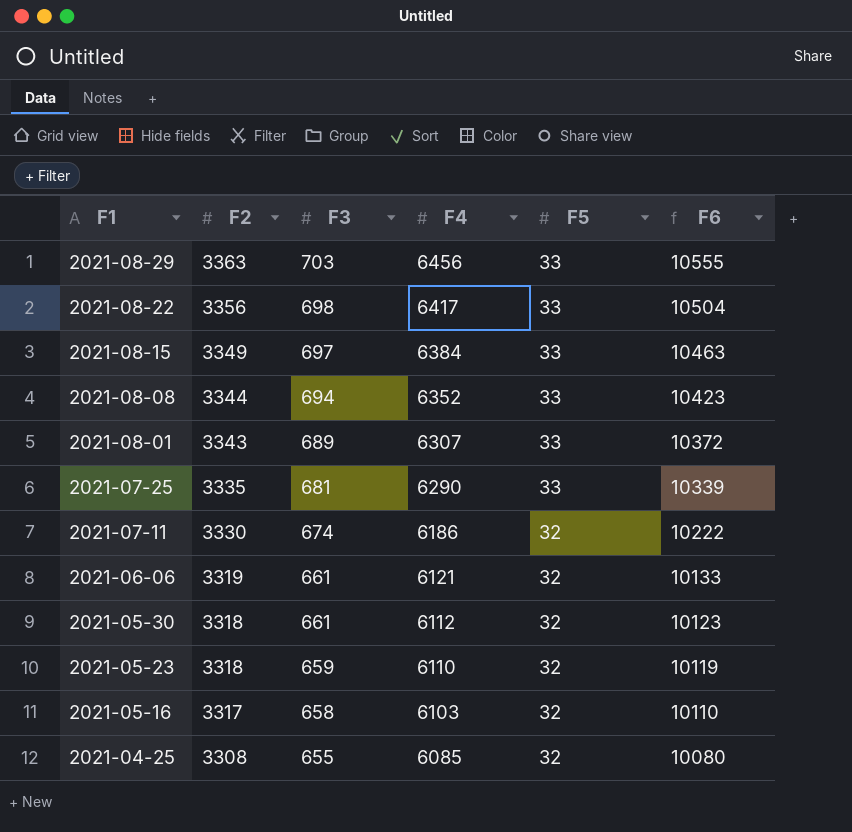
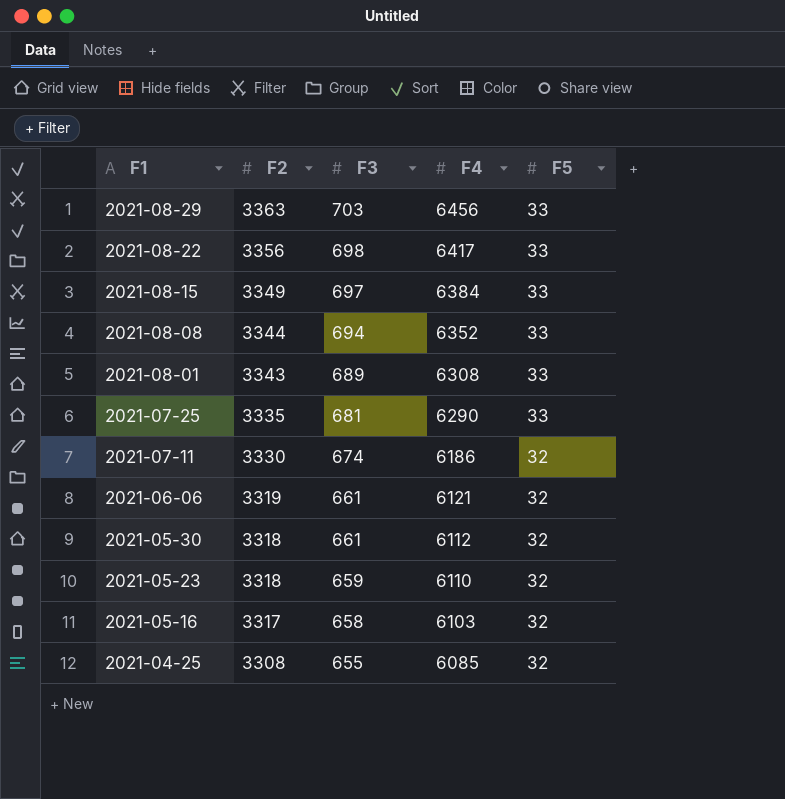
column F6 | formula: [F2] + [F3] + [F4] + [F5] -> none
2021-08-01 | F4: 6307 -> 6308

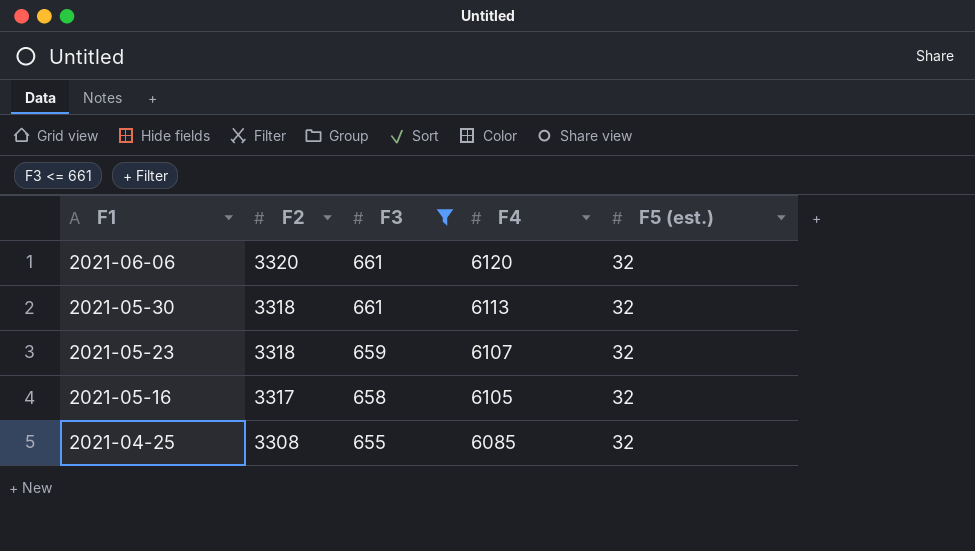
filter: none -> F3 <= 661
column name: F5 -> F5 (est.)
2021-06-06 | F2: 3319 -> 3320
2021-06-06 | F4: 6121 -> 6120
2021-05-30 | F4: 6112 -> 6113
2021-05-23 | F4: 6110 -> 6107
2021-05-16 | F4: 6103 -> 6105

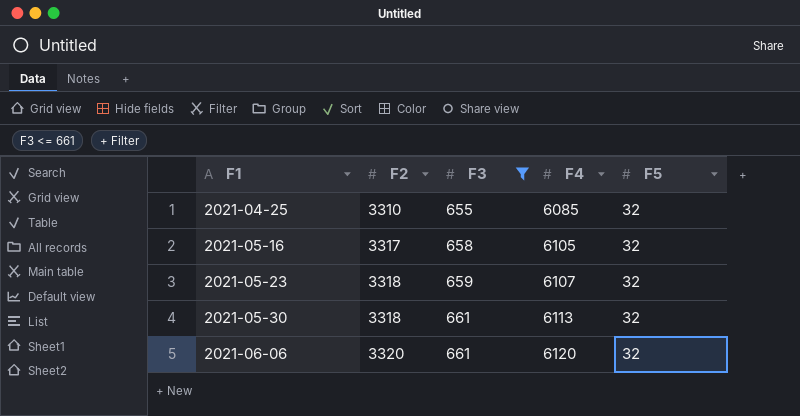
row order: F1 descending -> F1 ascending
column name: F5 (est.) -> F5
2021-04-25 | F2: 3308 -> 3310

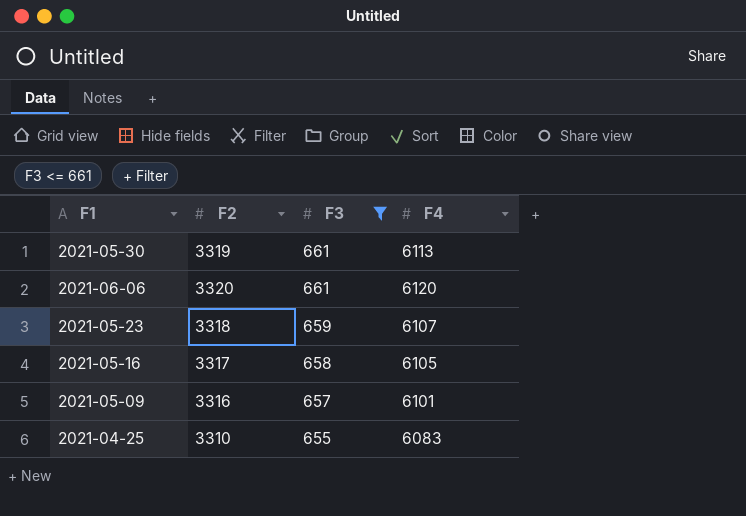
row order: F1 ascending -> F3 descending
column F5 | position: 5 -> none
2021-05-30 | F2: 3318 -> 3319
row 2021-05-09: none -> 3316 | 657 | 6101
2021-04-25 | F4: 6085 -> 6083

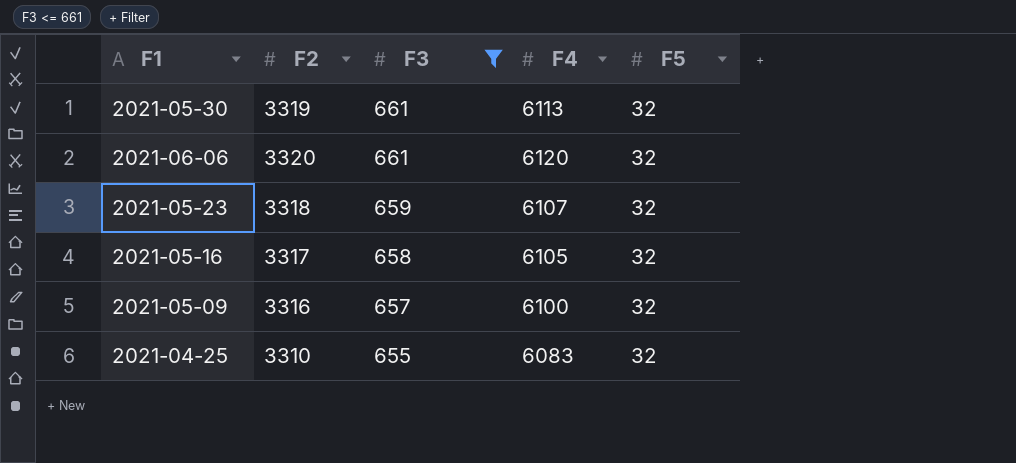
column F5 | position: none -> 5
2021-05-09 | F4: 6101 -> 6100

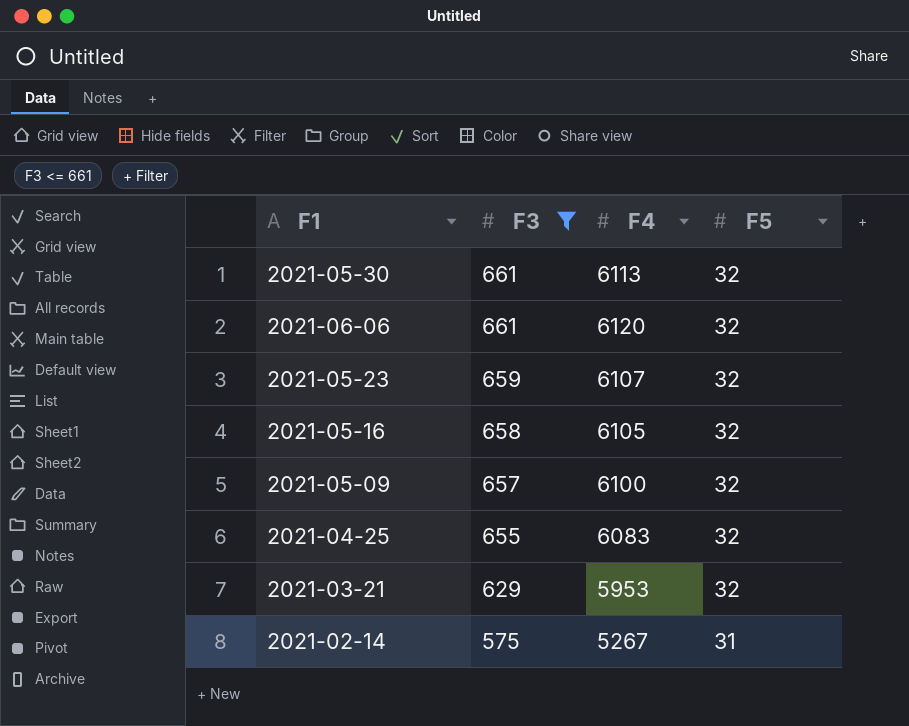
column F2 | position: 2 -> none
row 2021-03-21: none -> 629 | 5953 | 32
row 2021-02-14: none -> 575 | 5267 | 31

